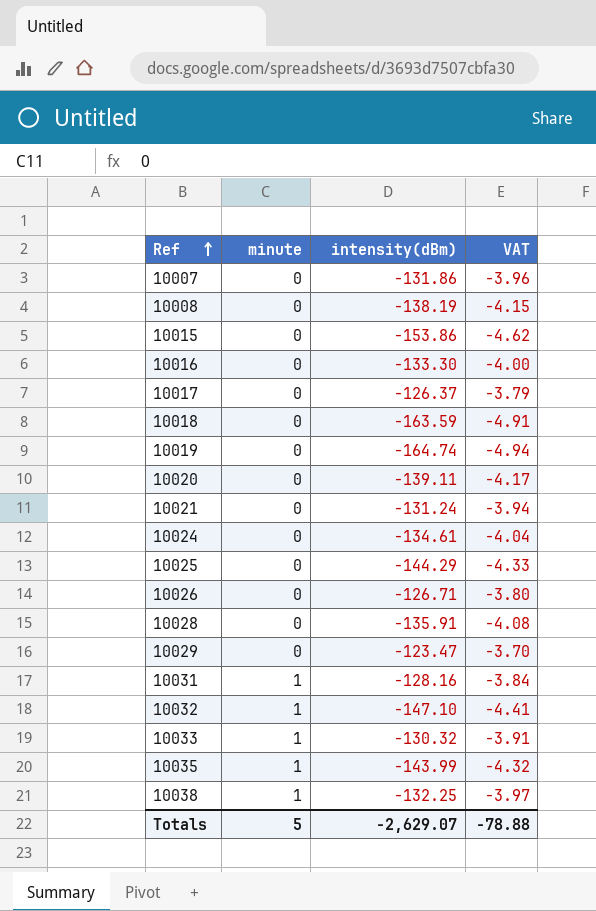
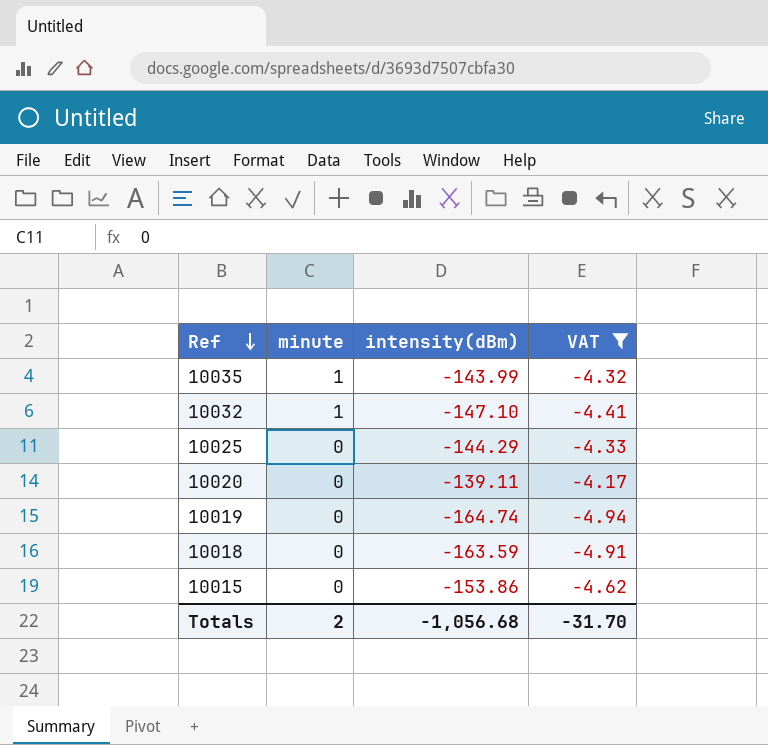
filter: none -> VAT <= -4.17
row order: Ref ascending -> Ref descending
Totals | minute: 5 -> 2
Totals | intensity(dBm): -2,629.07 -> -1,056.68
Totals | VAT: -78.88 -> -31.70

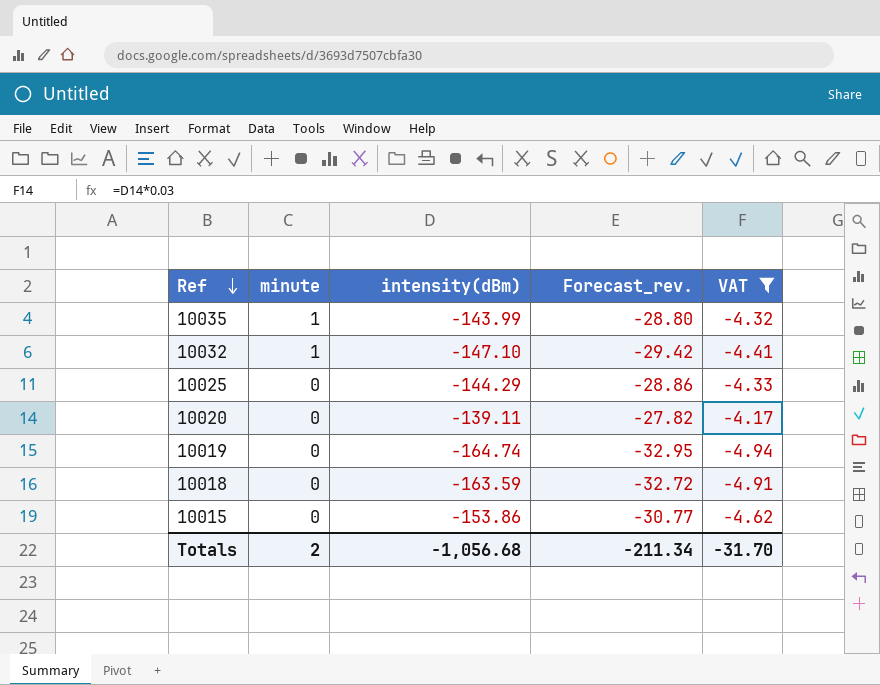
column Forecast_rev. | formula: none -> [intensity(dBm)] * 0.2

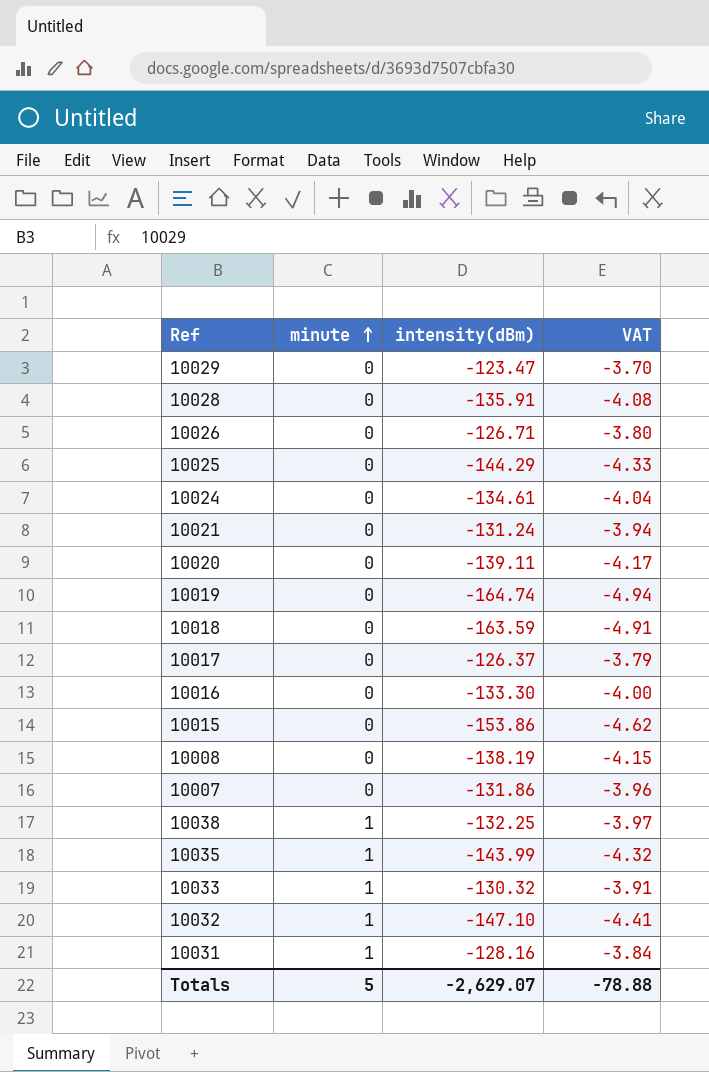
filter: VAT <= -4.17 -> none
row order: Ref descending -> minute ascending
column Forecast_rev. | formula: [intensity(dBm)] * 0.2 -> none
Totals | minute: 2 -> 5
Totals | intensity(dBm): -1,056.68 -> -2,629.07
Totals | VAT: -31.70 -> -78.88

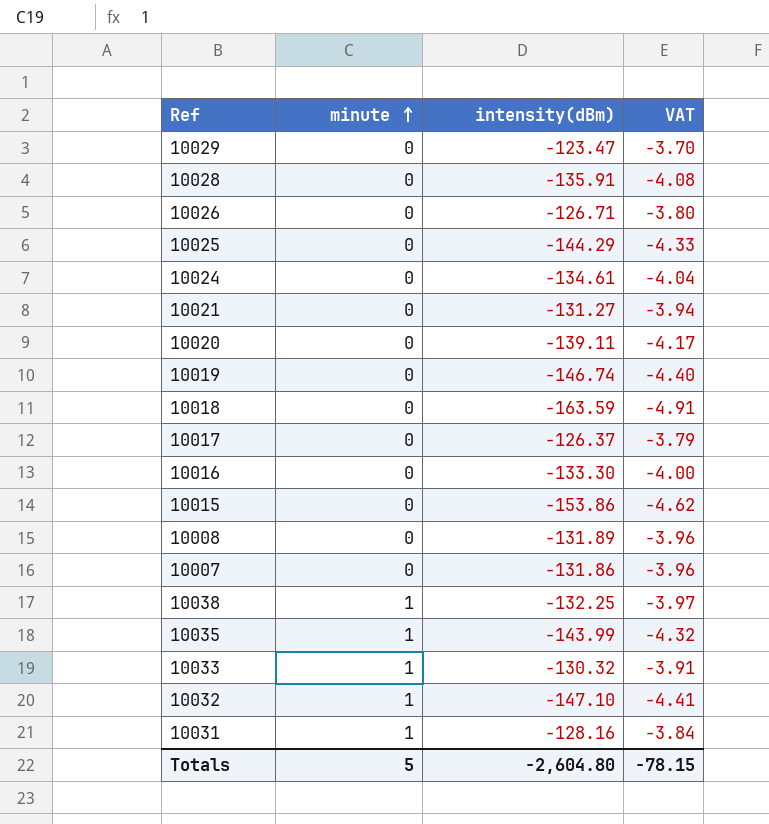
10021 | intensity(dBm): -131.24 -> -131.27
10019 | intensity(dBm): -164.74 -> -146.74
10019 | VAT: -4.94 -> -4.40
10008 | intensity(dBm): -138.19 -> -131.89
10008 | VAT: -4.15 -> -3.96
Totals | intensity(dBm): -2,629.07 -> -2,604.80
Totals | VAT: -78.88 -> -78.15

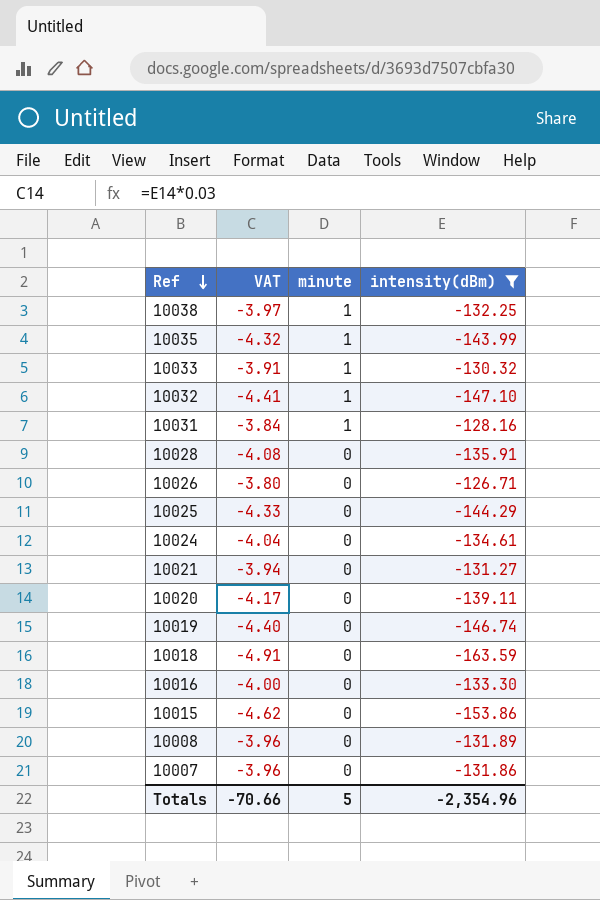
filter: none -> intensity(dBm) <= -126.71
row order: minute ascending -> Ref descending
column VAT | position: 4 -> 2
Totals | VAT: -78.15 -> -70.66
Totals | intensity(dBm): -2,604.80 -> -2,354.96

